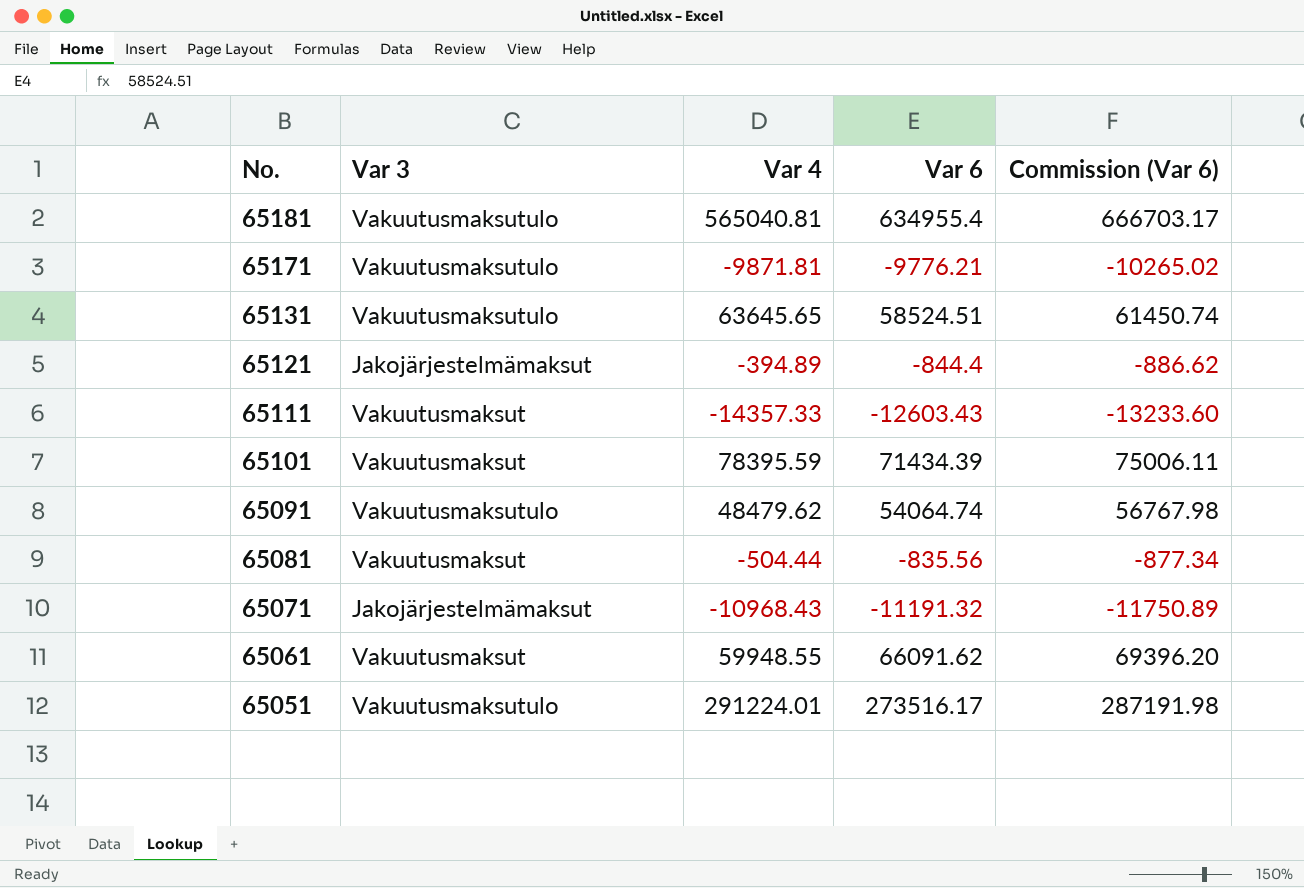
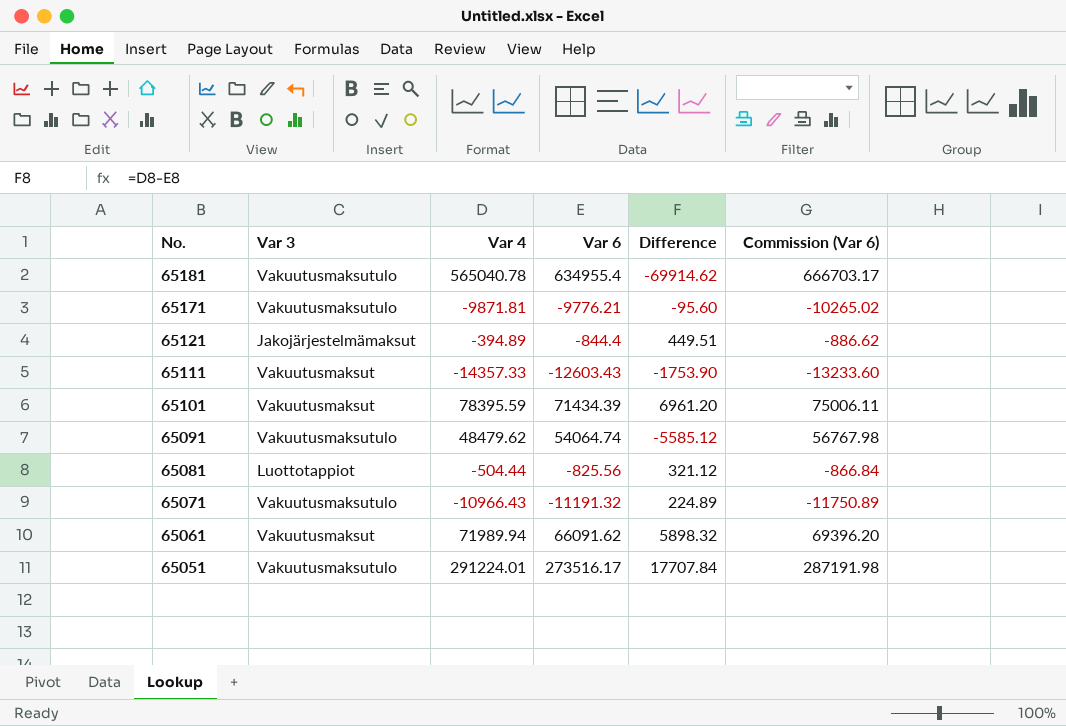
column Difference | formula: none -> [Var 4] - [Var 6]
row 65131: Vakuutusmaksutulo | 63645.65 | 58524.51 | 61450.74 -> none
65181 | Var 4: 565040.81 -> 565040.78
65081 | Var 3: Vakuutusmaksut -> Luottotappiot
65081 | Var 6: -835.56 -> -825.56
65081 | Commission (Var 6): -877.34 -> -866.84
65071 | Var 3: Jakojärjestelmämaksut -> Vakuutusmaksutulo
65071 | Var 4: -10968.43 -> -10966.43
65061 | Var 4: 59948.55 -> 71989.94

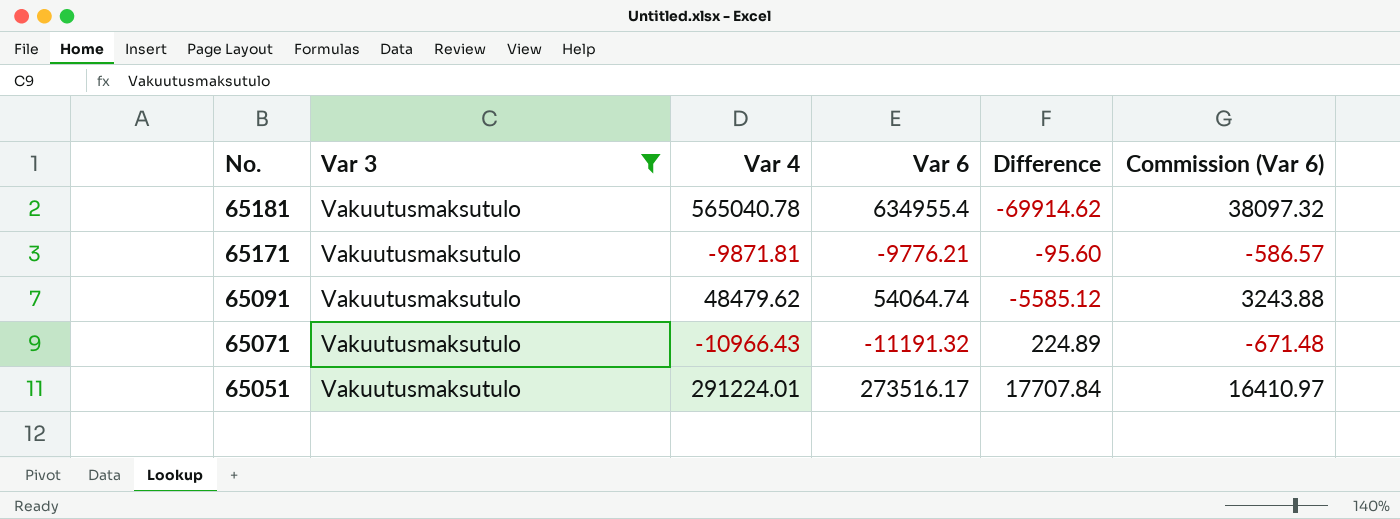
filter: none -> Var 3 = Vakuutusmaksutulo
column Commission (Var 6) | formula: [Var 6] * 1.05 -> [Var 6] * 0.06

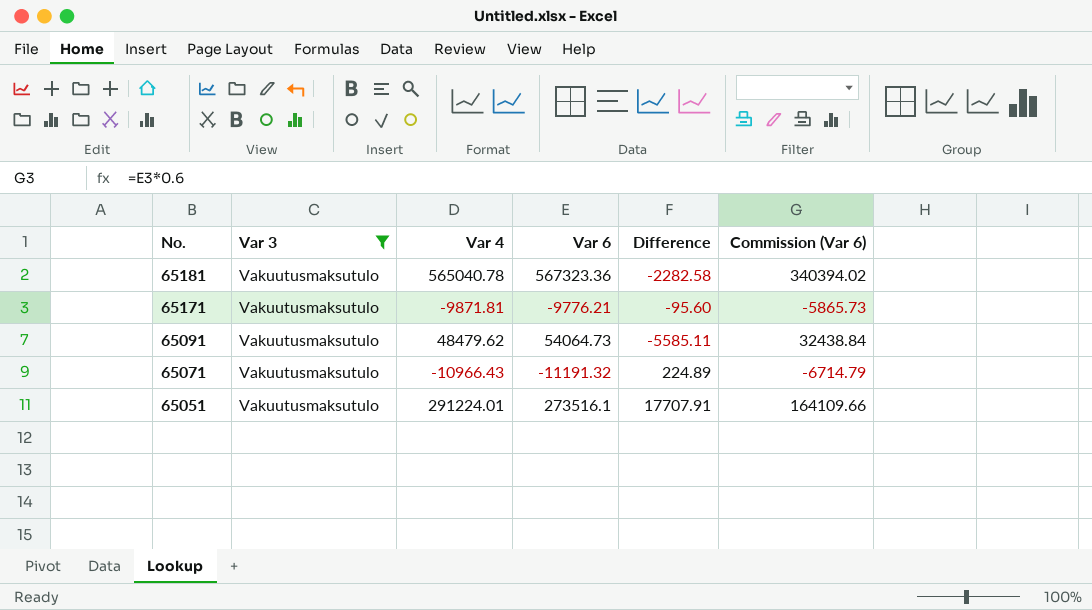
column Commission (Var 6) | formula: [Var 6] * 0.06 -> [Var 6] * 0.6
65181 | Var 6: 634955.4 -> 567323.36
65181 | Difference: -69914.62 -> -2282.58
65091 | Var 6: 54064.74 -> 54064.73
65091 | Difference: -5585.12 -> -5585.11
65051 | Var 6: 273516.17 -> 273516.1
65051 | Difference: 17707.84 -> 17707.91

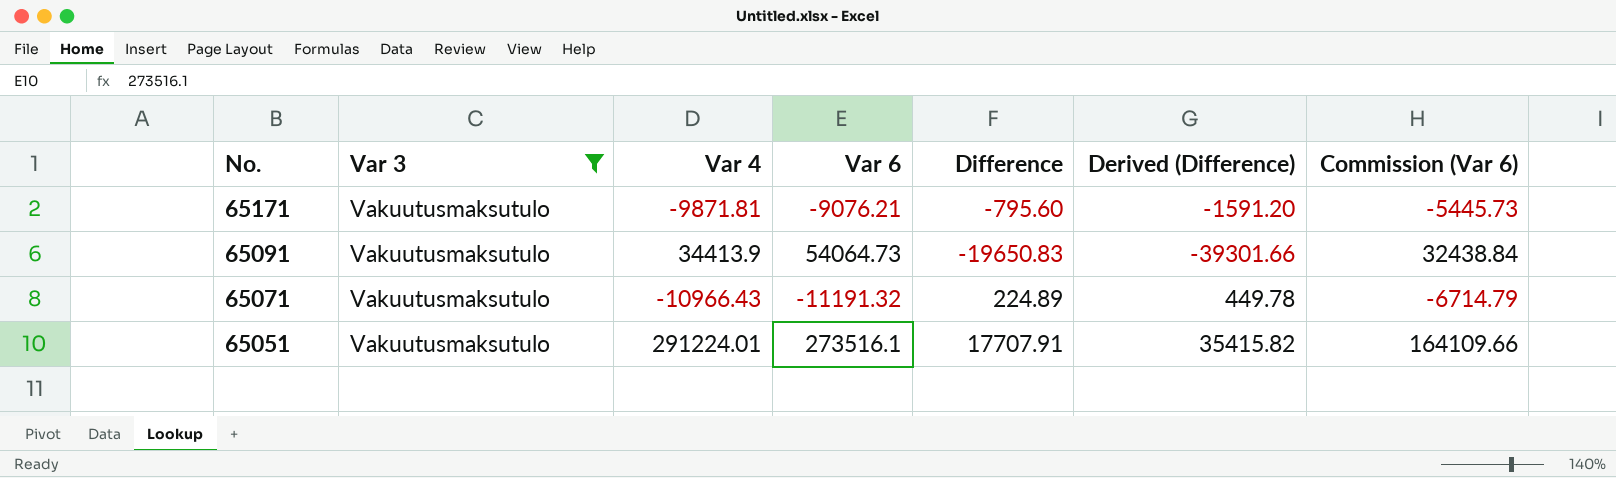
column Derived (Difference) | formula: none -> [Difference] * 2
row 65181: Vakuutusmaksutulo | 565040.78 | 567323.36 | -2282.58 | 340394.02 -> none
65171 | Var 6: -9776.21 -> -9076.21
65171 | Difference: -95.60 -> -795.60
65171 | Commission (Var 6): -5865.73 -> -5445.73
65091 | Var 4: 48479.62 -> 34413.9
65091 | Difference: -5585.11 -> -19650.83

